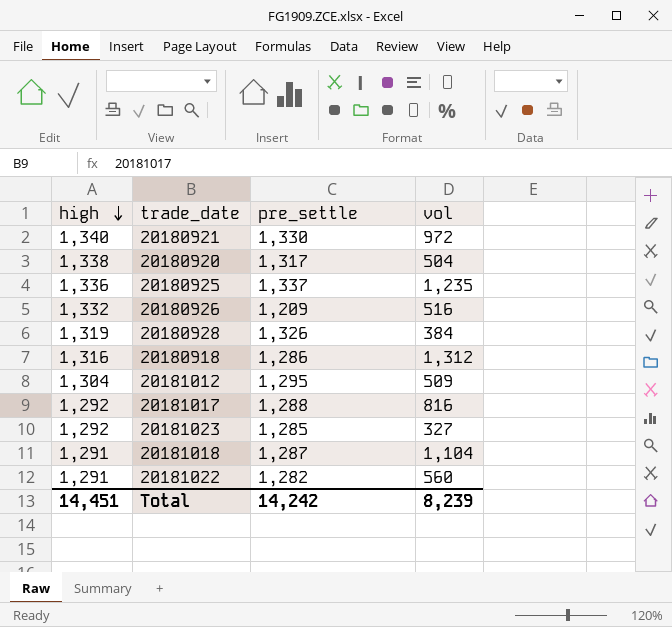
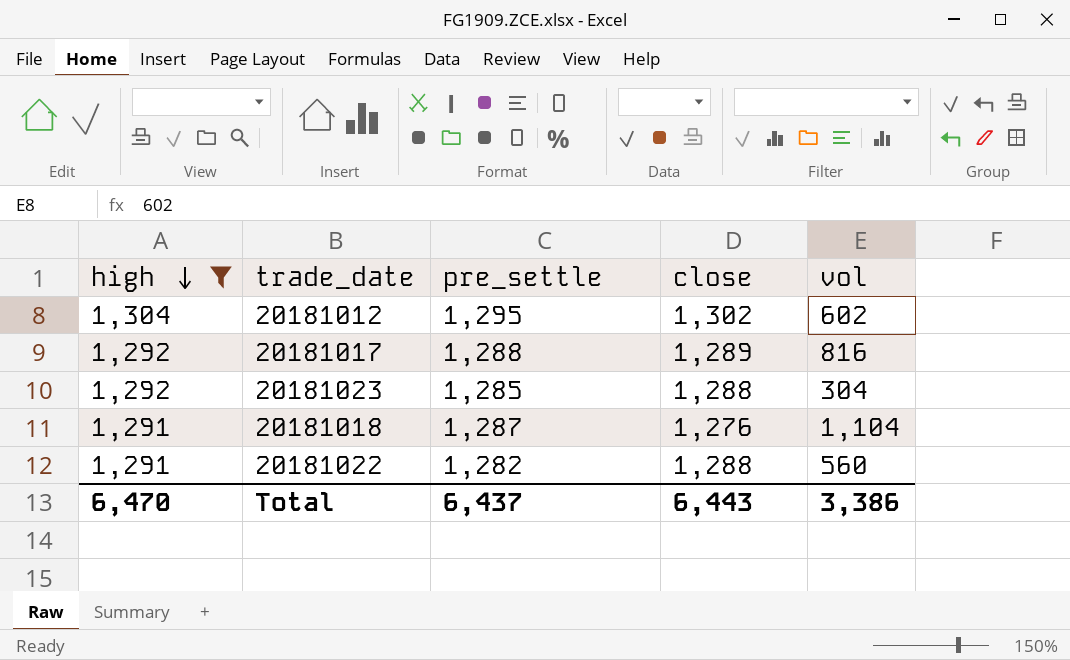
filter: none -> high <= 1,304
column close | position: none -> 4
20181012 | vol: 509 -> 602
20181023 | vol: 327 -> 304
Total | high: 14,451 -> 6,470
Total | pre_settle: 14,242 -> 6,437
Total | vol: 8,239 -> 3,386

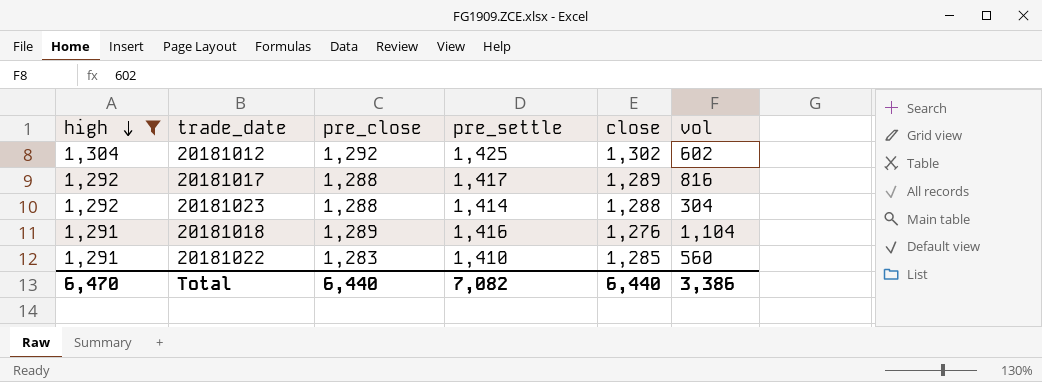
column pre_close | position: none -> 3
20181012 | pre_settle: 1,295 -> 1,425
20181017 | pre_settle: 1,288 -> 1,417
20181023 | pre_settle: 1,285 -> 1,414
20181018 | pre_settle: 1,287 -> 1,416
20181022 | pre_settle: 1,282 -> 1,410
20181022 | close: 1,288 -> 1,285
Total | pre_settle: 6,437 -> 7,082
Total | close: 6,443 -> 6,440

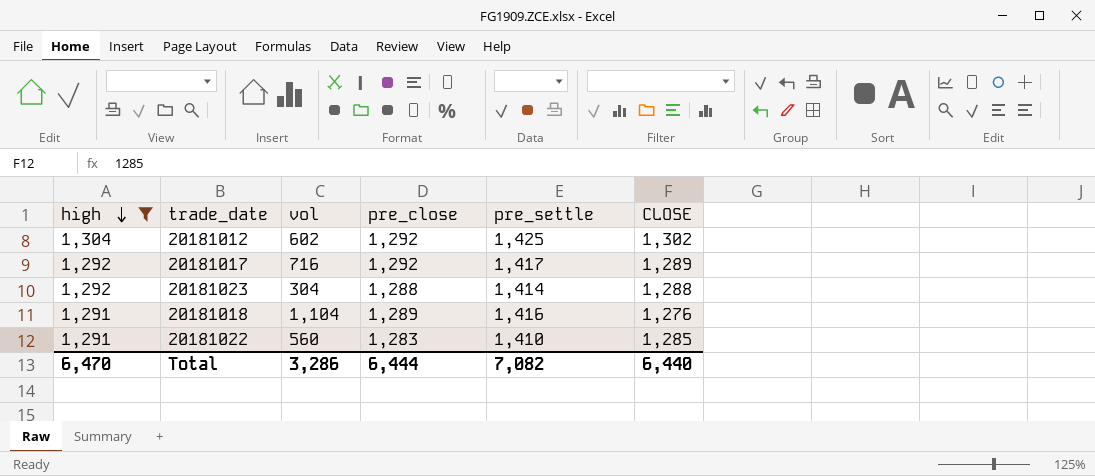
column vol | position: 6 -> 3
column name: close -> CLOSE
20181017 | vol: 816 -> 716
20181017 | pre_close: 1,288 -> 1,292
Total | vol: 3,386 -> 3,286
Total | pre_close: 6,440 -> 6,444

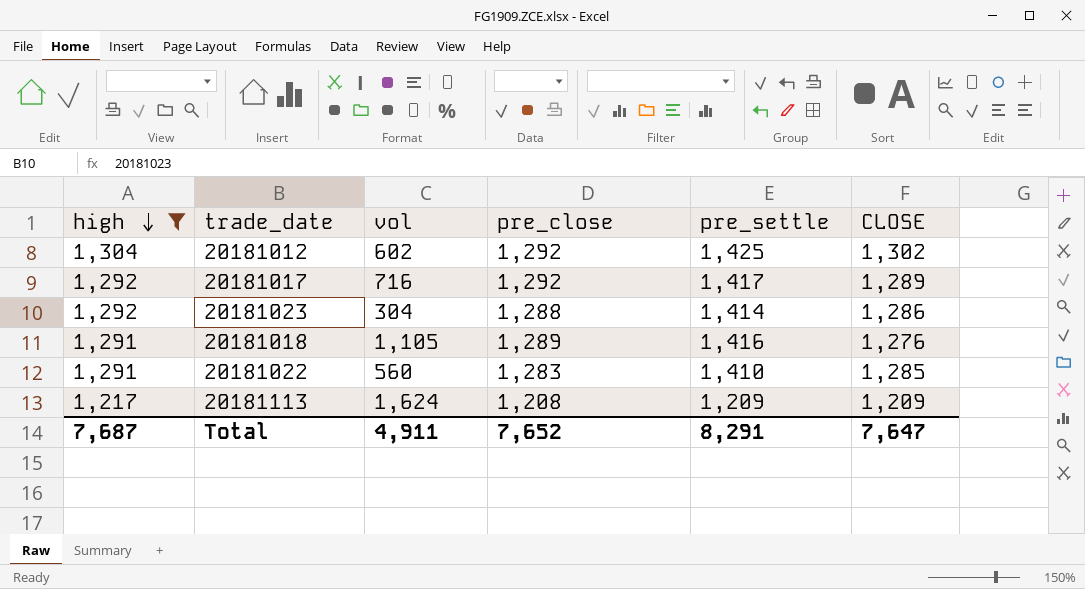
20181023 | CLOSE: 1,288 -> 1,286
20181018 | vol: 1,104 -> 1,105
row 20181113: none -> 1,217 | 1,624 | 1,208 | 1,209 | 1,209
Total | high: 6,470 -> 7,687
Total | vol: 3,286 -> 4,911
Total | pre_close: 6,444 -> 7,652
Total | pre_settle: 7,082 -> 8,291
Total | CLOSE: 6,440 -> 7,647

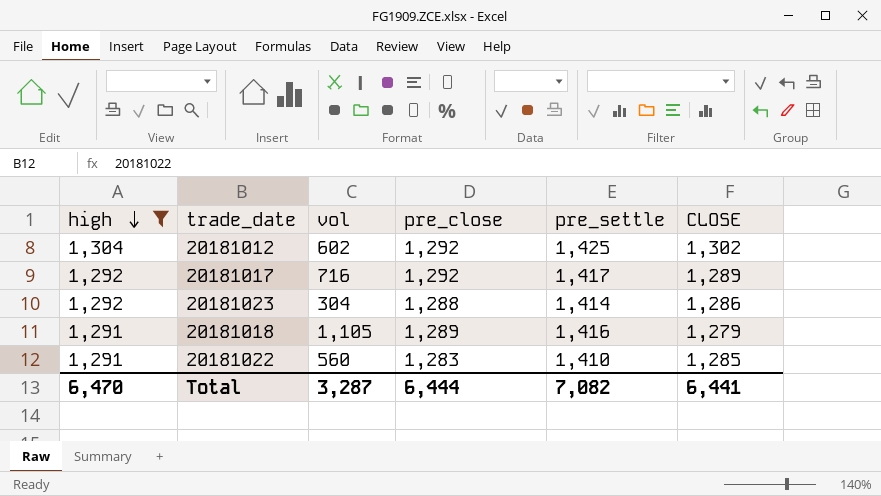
row 20181113: 1,217 | 1,624 | 1,208 | 1,209 | 1,209 -> none
20181018 | CLOSE: 1,276 -> 1,279
Total | high: 7,687 -> 6,470
Total | vol: 4,911 -> 3,287
Total | pre_close: 7,652 -> 6,444
Total | pre_settle: 8,291 -> 7,082
Total | CLOSE: 7,647 -> 6,441

